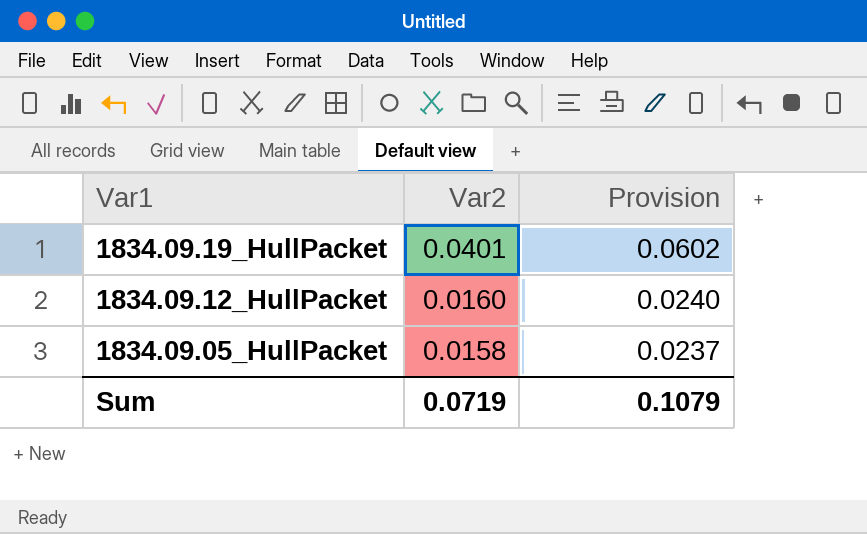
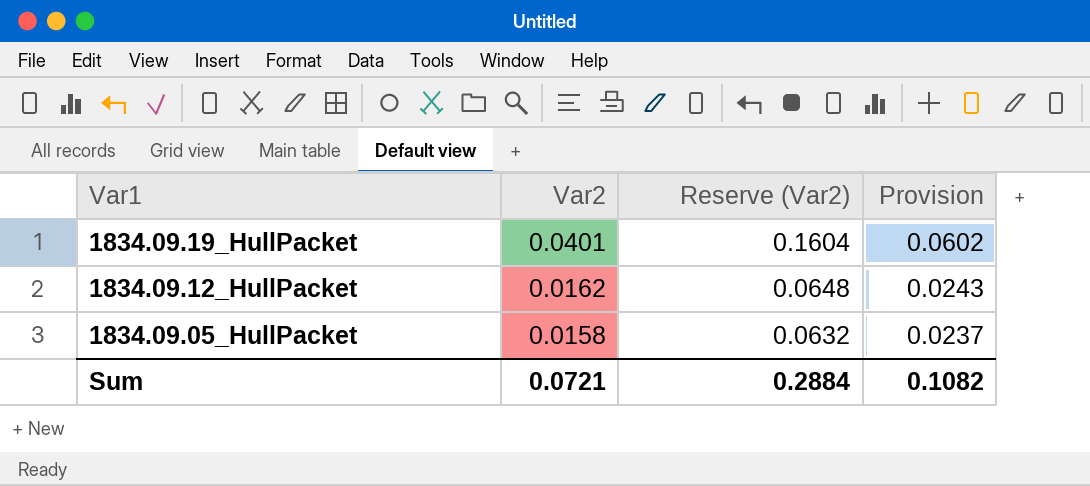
column Reserve (Var2) | formula: none -> [Var2] * 4
1834.09.12_HullPacket | Var2: 0.0160 -> 0.0162
1834.09.12_HullPacket | Provision: 0.0240 -> 0.0243
Sum | Var2: 0.0719 -> 0.0721
Sum | Provision: 0.1079 -> 0.1082

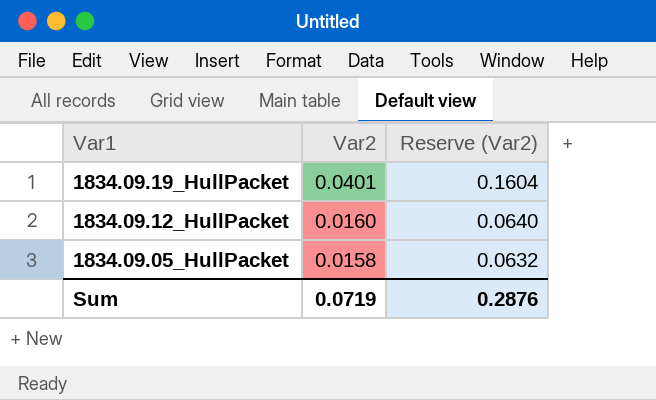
column Provision | formula: [Var2] * 1.5 -> none
1834.09.12_HullPacket | Var2: 0.0162 -> 0.0160
1834.09.12_HullPacket | Reserve (Var2): 0.0648 -> 0.0640
Sum | Var2: 0.0721 -> 0.0719
Sum | Reserve (Var2): 0.2884 -> 0.2876

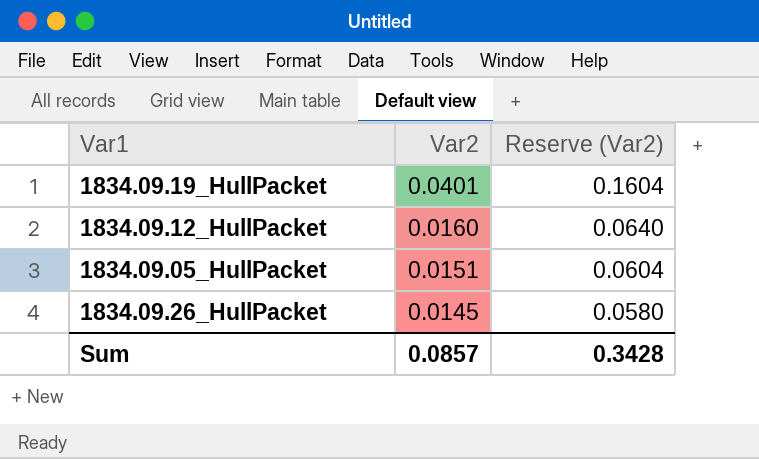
1834.09.05_HullPacket | Var2: 0.0158 -> 0.0151
1834.09.05_HullPacket | Reserve (Var2): 0.0632 -> 0.0604
row 1834.09.26_HullPacket: none -> 0.0145 | 0.0580
Sum | Var2: 0.0719 -> 0.0857
Sum | Reserve (Var2): 0.2876 -> 0.3428

